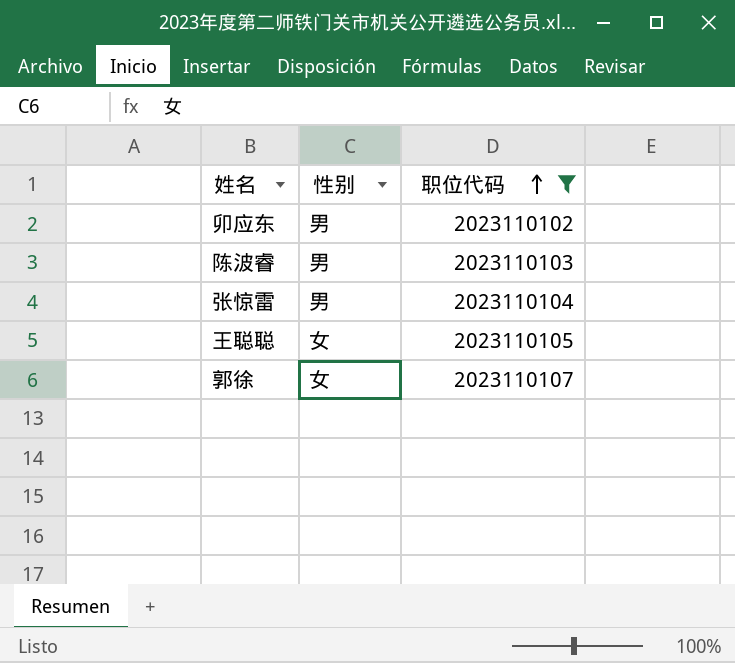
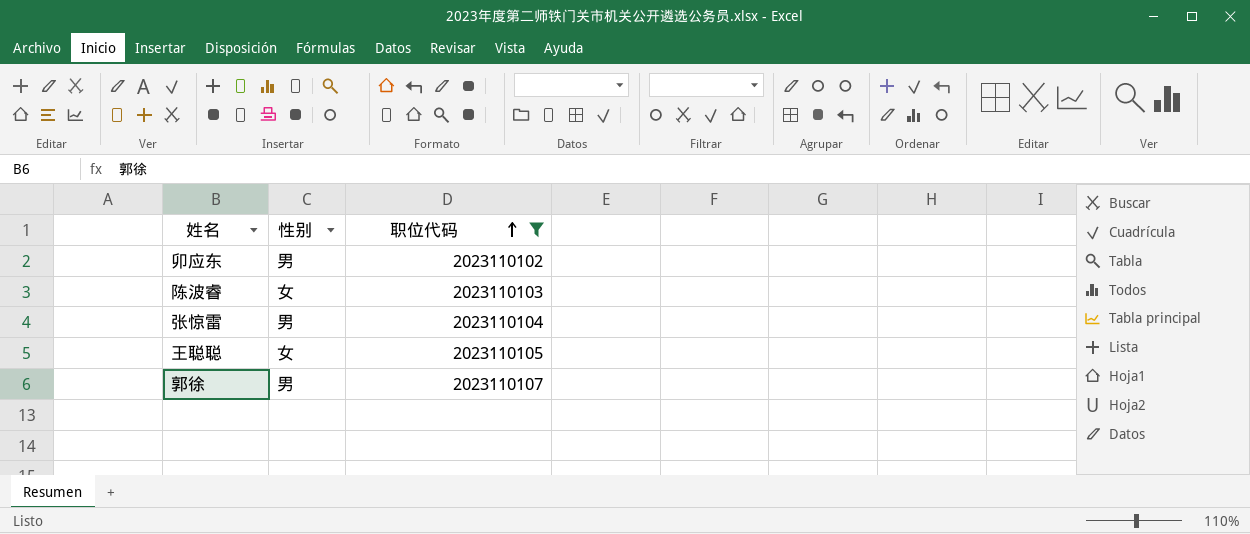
陈波睿 | 性别: 男 -> 女
郭徐 | 性别: 女 -> 男

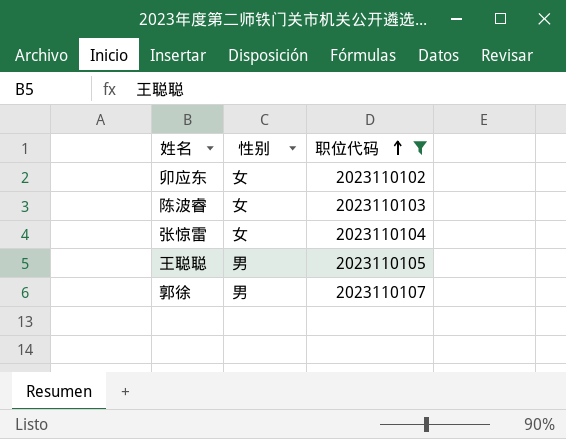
卯应东 | 性别: 男 -> 女
张惊雷 | 性别: 男 -> 女
王聪聪 | 性别: 女 -> 男

